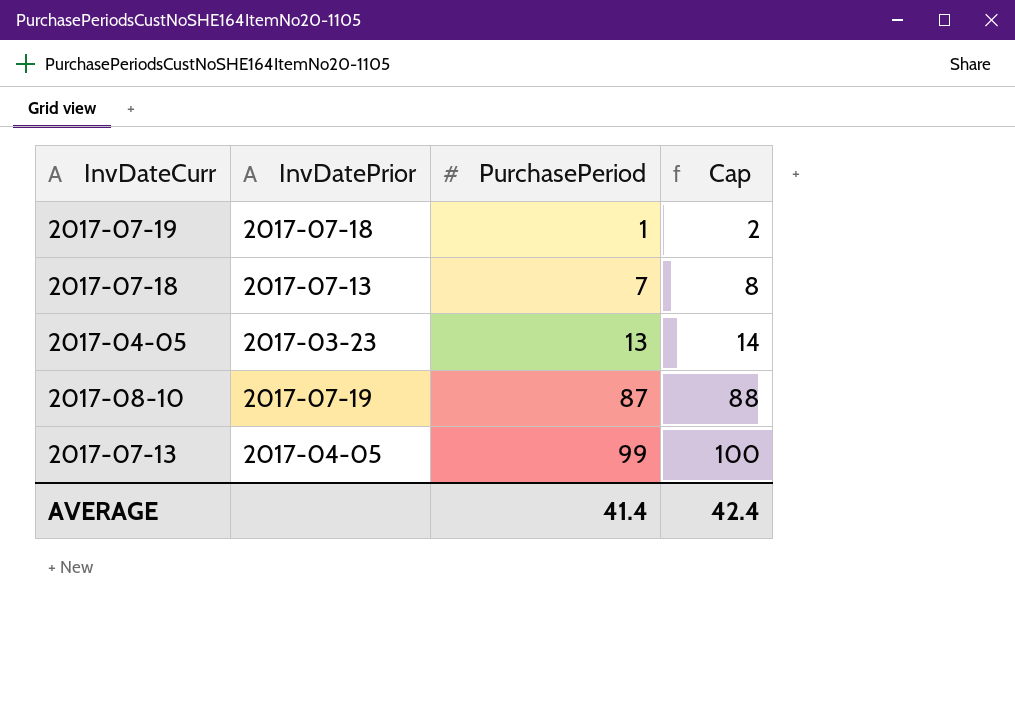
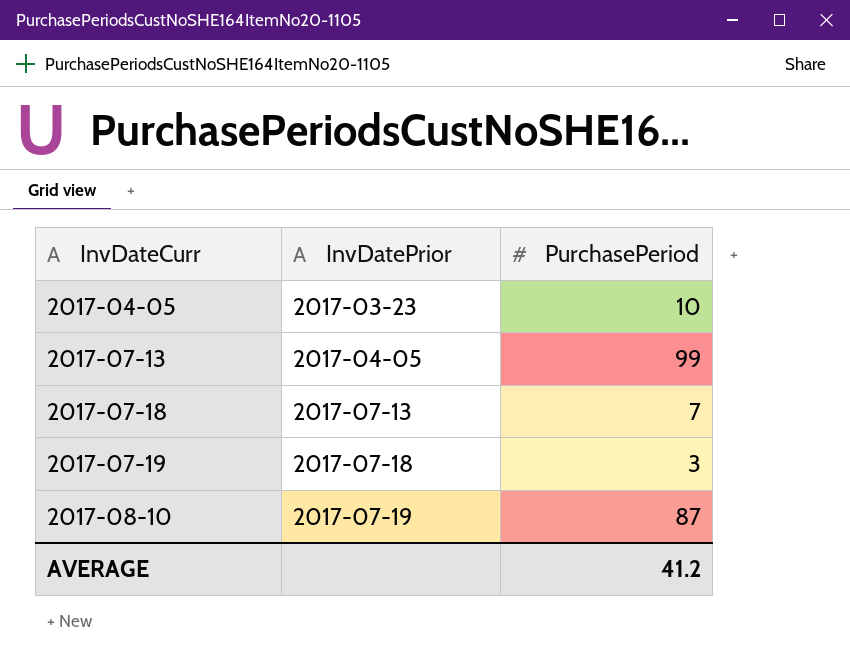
row order: PurchasePeriod ascending -> InvDateCurr ascending
column Cap | formula: [PurchasePeriod] + 1 -> none
2017-04-05 | PurchasePeriod: 13 -> 10
2017-07-19 | PurchasePeriod: 1 -> 3
AVERAGE | PurchasePeriod: 41.4 -> 41.2

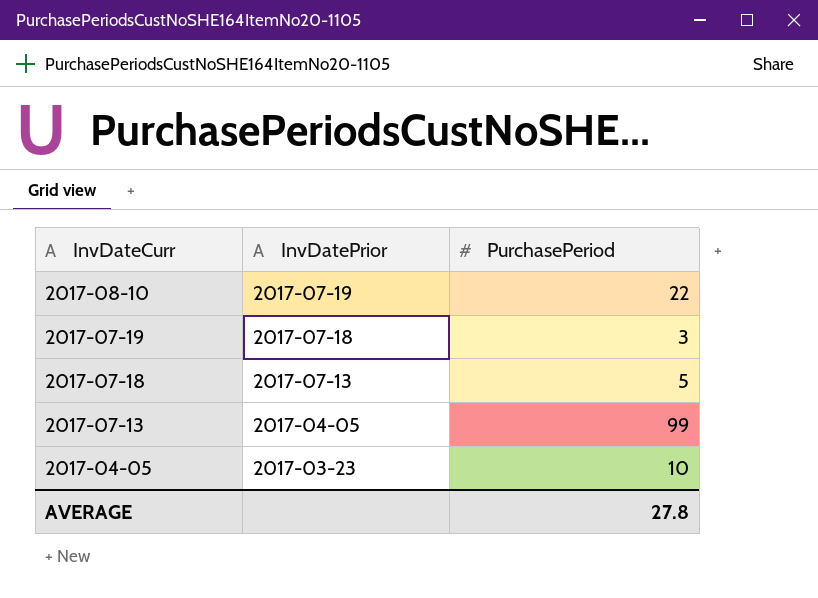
row order: InvDateCurr ascending -> InvDateCurr descending
2017-08-10 | PurchasePeriod: 87 -> 22
2017-07-18 | PurchasePeriod: 7 -> 5
AVERAGE | PurchasePeriod: 41.2 -> 27.8

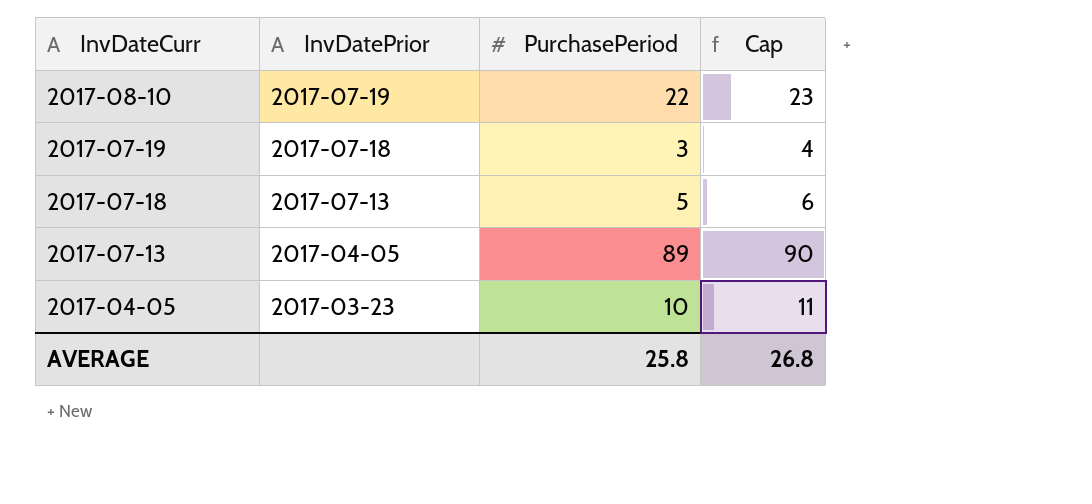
column Cap | formula: none -> [PurchasePeriod] + 1
2017-07-13 | PurchasePeriod: 99 -> 89
AVERAGE | PurchasePeriod: 27.8 -> 25.8

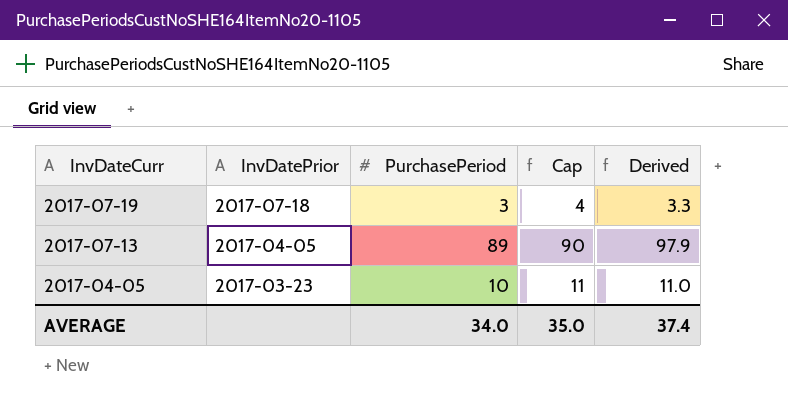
column Derived | formula: none -> [PurchasePeriod] * 1.1
row 2017-08-10: 2017-07-19 | 22 | 23 -> none
row 2017-07-18: 2017-07-13 | 5 | 6 -> none
AVERAGE | PurchasePeriod: 25.8 -> 34.0
AVERAGE | Cap: 26.8 -> 35.0

